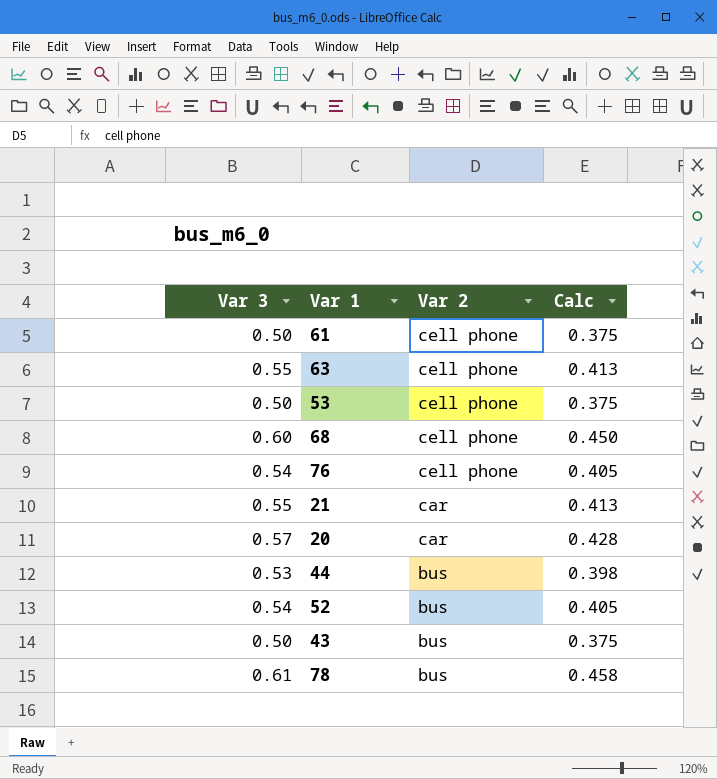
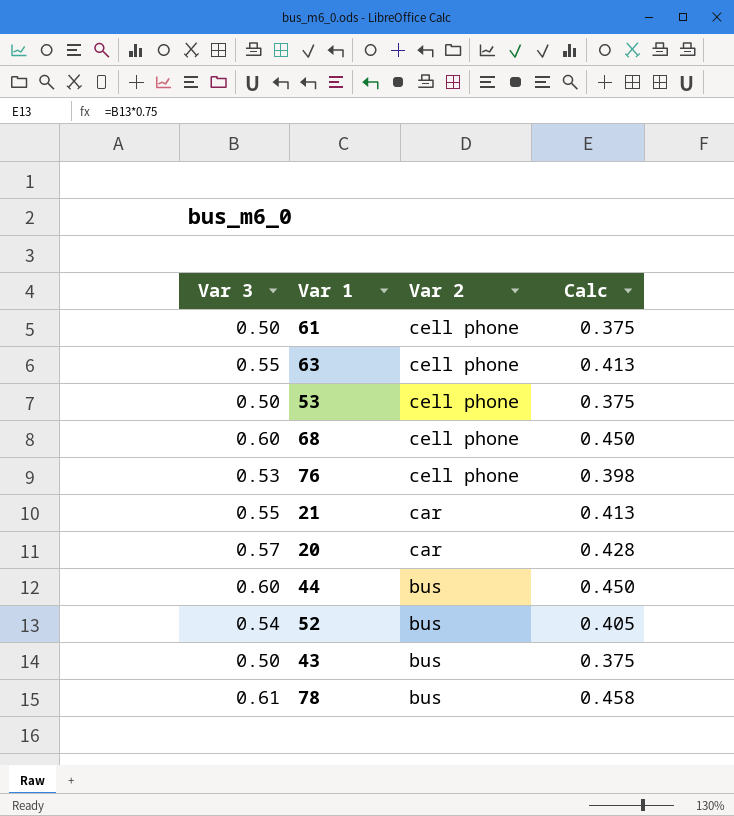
76 | Var 3: 0.54 -> 0.53
76 | Calc: 0.405 -> 0.398
44 | Var 3: 0.53 -> 0.60
44 | Calc: 0.398 -> 0.450

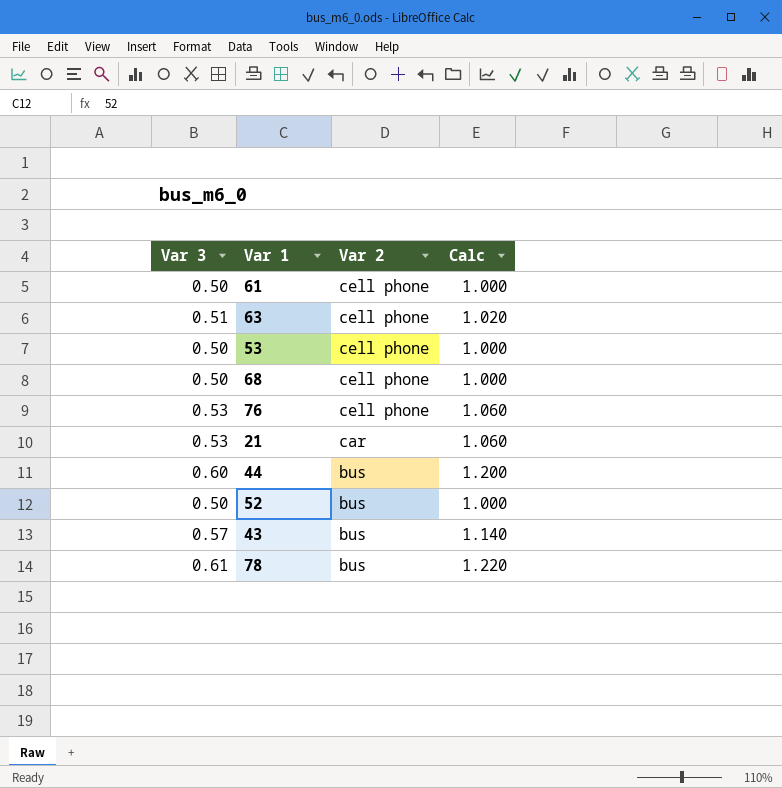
column Calc | formula: [Var 3] * 0.75 -> [Var 3] * 2
row 20: 0.57 | car | 0.428 -> none
63 | Var 3: 0.55 -> 0.51
68 | Var 3: 0.60 -> 0.50
21 | Var 3: 0.55 -> 0.53
52 | Var 3: 0.54 -> 0.50
43 | Var 3: 0.50 -> 0.57

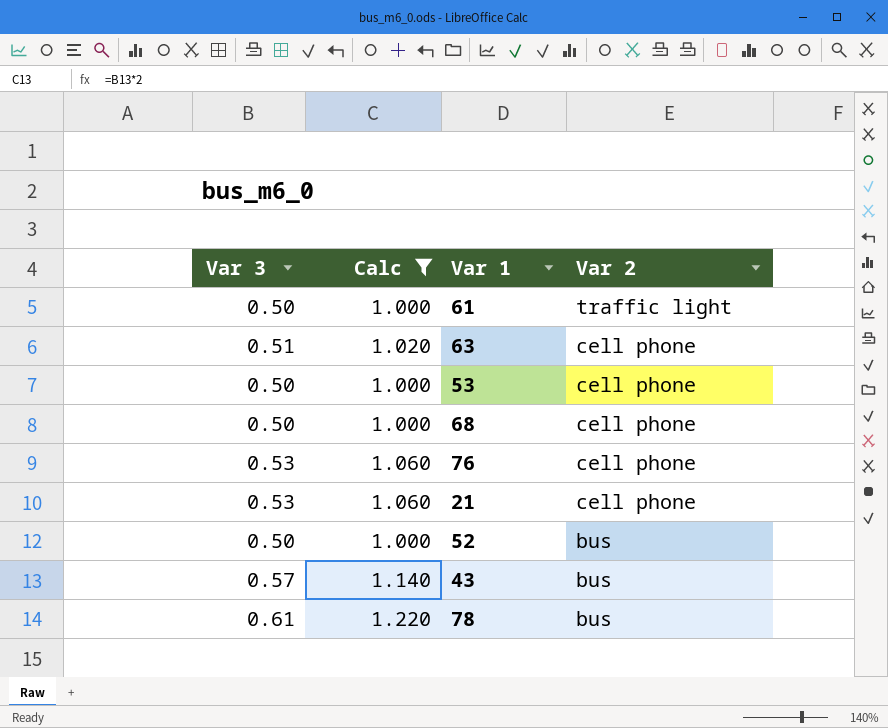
filter: none -> Calc != 1.200
column Calc | position: 4 -> 2
61 | Var 2: cell phone -> traffic light
21 | Var 2: car -> cell phone

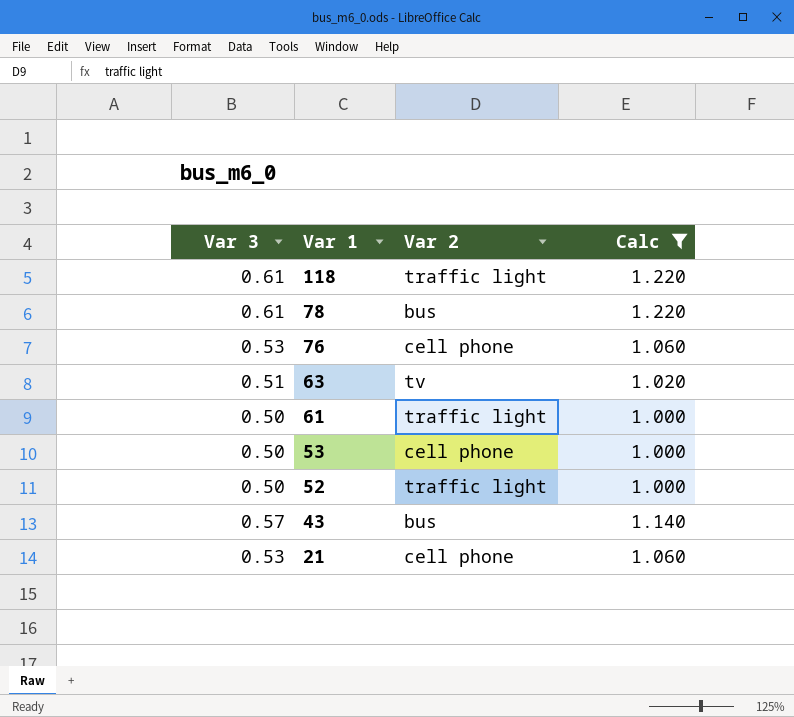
row order: Var 2 descending -> Var 1 descending
column Calc | position: 2 -> 4
row 68: 0.50 | 1.000 | cell phone -> none
row 118: none -> 0.61 | traffic light | 1.220
63 | Var 2: cell phone -> tv
52 | Var 2: bus -> traffic light

